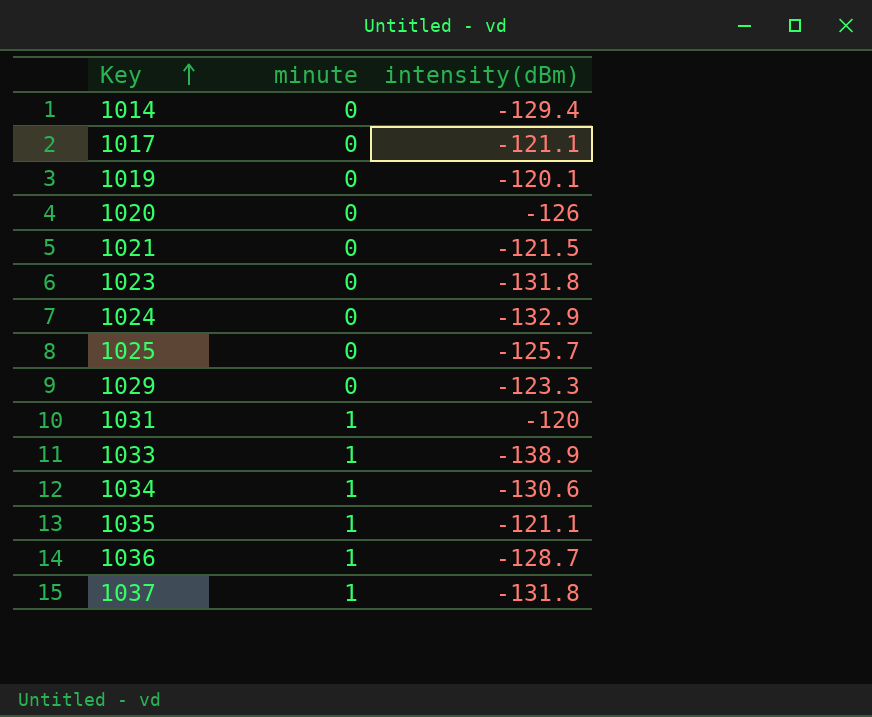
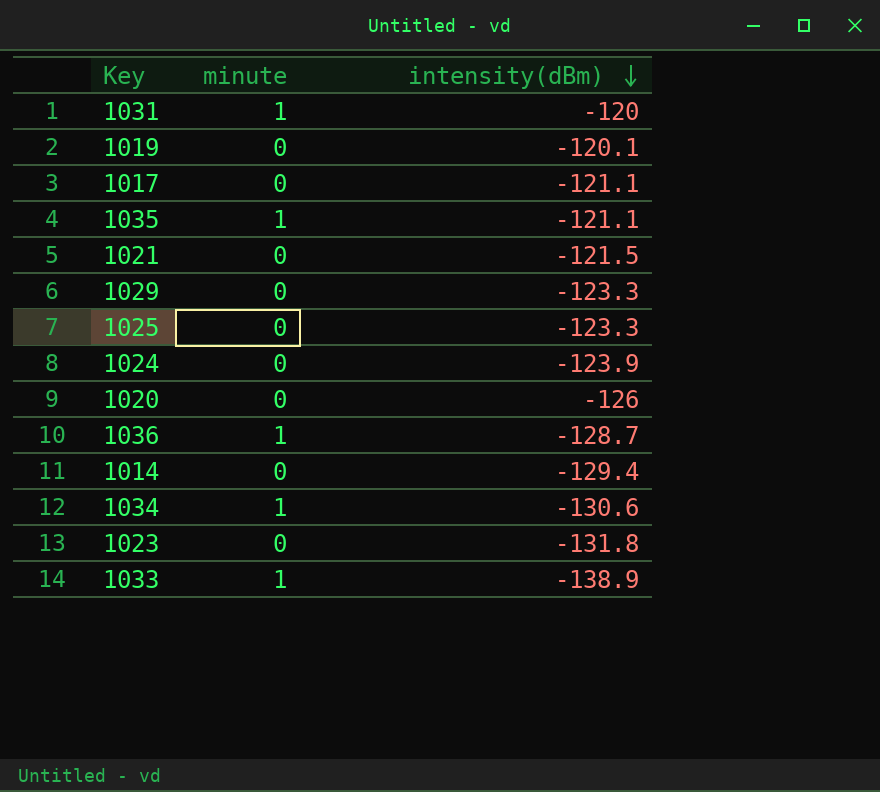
row order: Key ascending -> intensity(dBm) descending
row 1037: 1 | -131.8 -> none
1025 | intensity(dBm): -125.7 -> -123.3
1024 | intensity(dBm): -132.9 -> -123.9

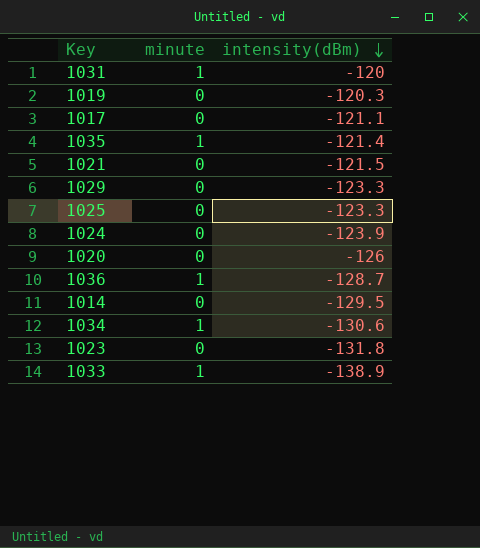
1019 | intensity(dBm): -120.1 -> -120.3
1035 | intensity(dBm): -121.1 -> -121.4
1014 | intensity(dBm): -129.4 -> -129.5

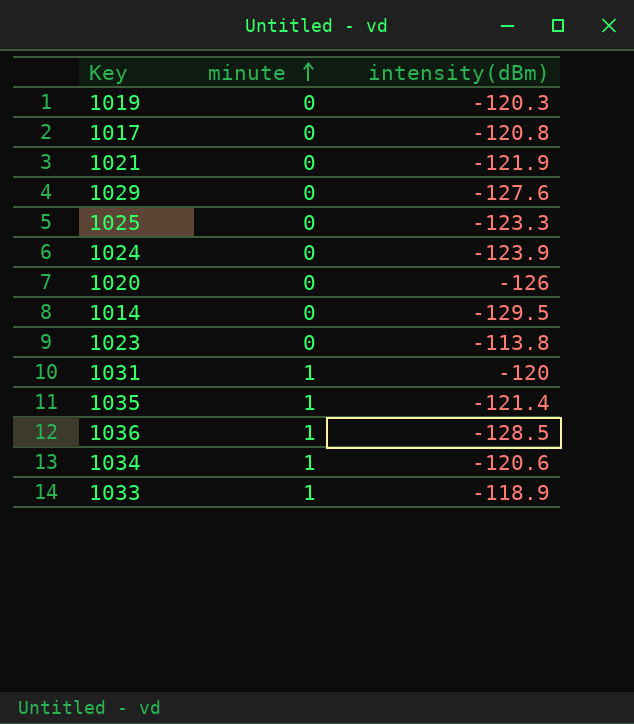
row order: intensity(dBm) descending -> minute ascending
1017 | intensity(dBm): -121.1 -> -120.8
1021 | intensity(dBm): -121.5 -> -121.9
1029 | intensity(dBm): -123.3 -> -127.6
1023 | intensity(dBm): -131.8 -> -113.8
1036 | intensity(dBm): -128.7 -> -128.5
1034 | intensity(dBm): -130.6 -> -120.6
1033 | intensity(dBm): -138.9 -> -118.9

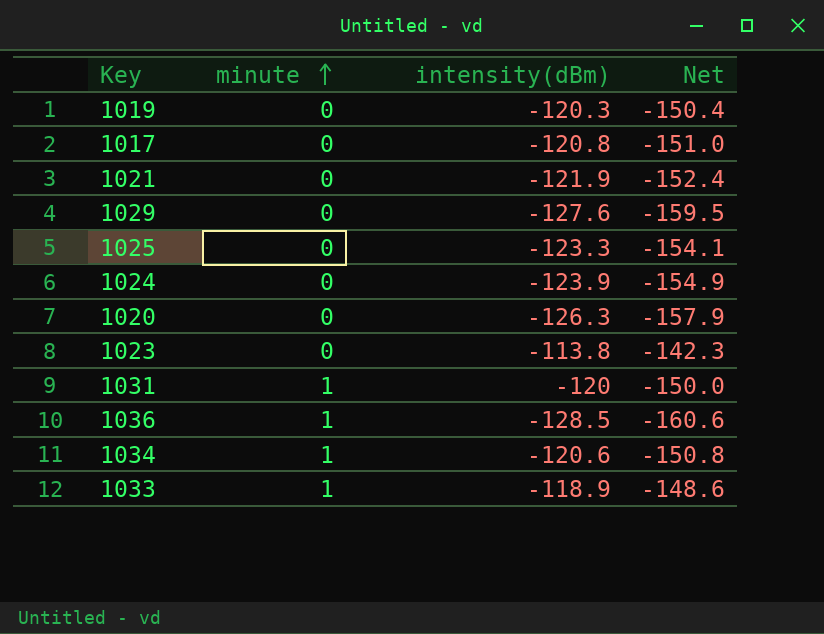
column Net | formula: none -> [intensity(dBm)] * 1.25
row 1014: 0 | -129.5 -> none
row 1035: 1 | -121.4 -> none
1020 | intensity(dBm): -126 -> -126.3

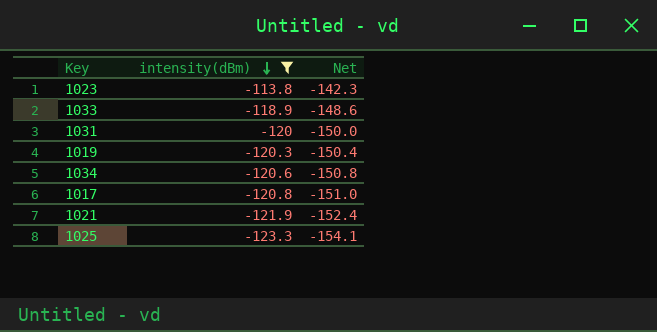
filter: none -> intensity(dBm) >= -123.3
row order: minute ascending -> intensity(dBm) descending
column minute | position: 2 -> none

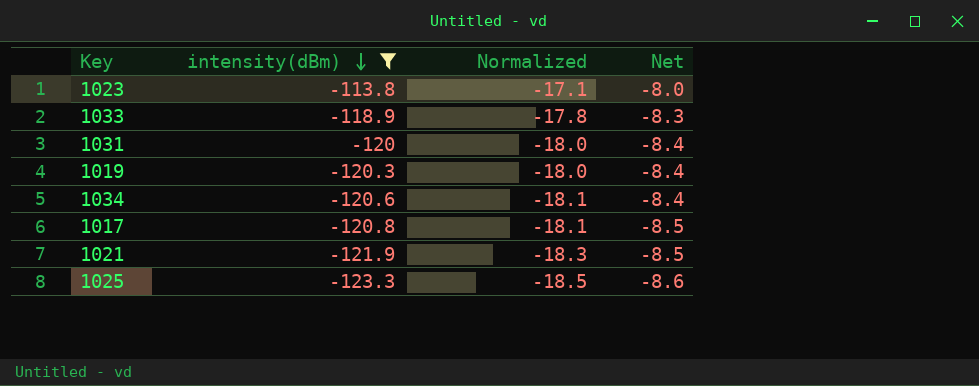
column Normalized | formula: none -> [intensity(dBm)] * 0.15
column Net | formula: [intensity(dBm)] * 1.25 -> [intensity(dBm)] * 0.07

